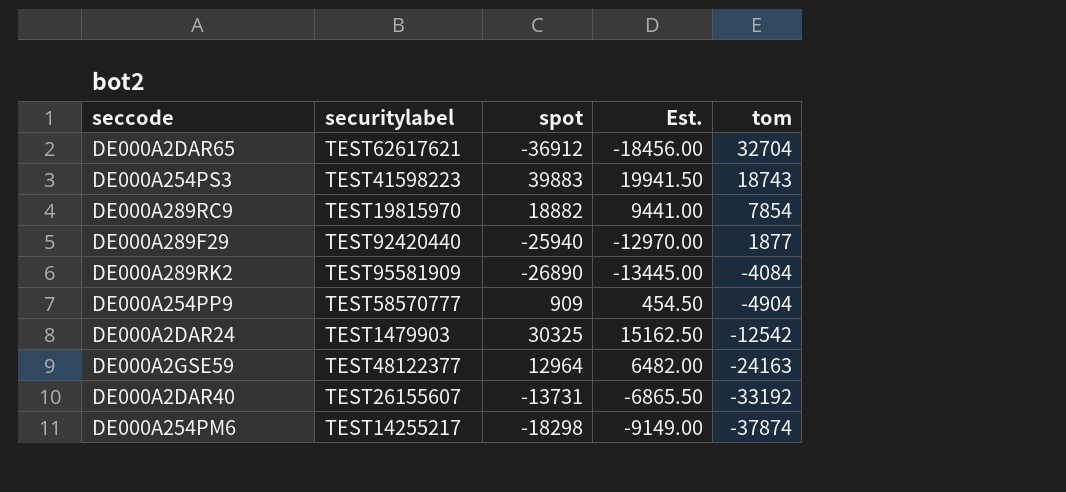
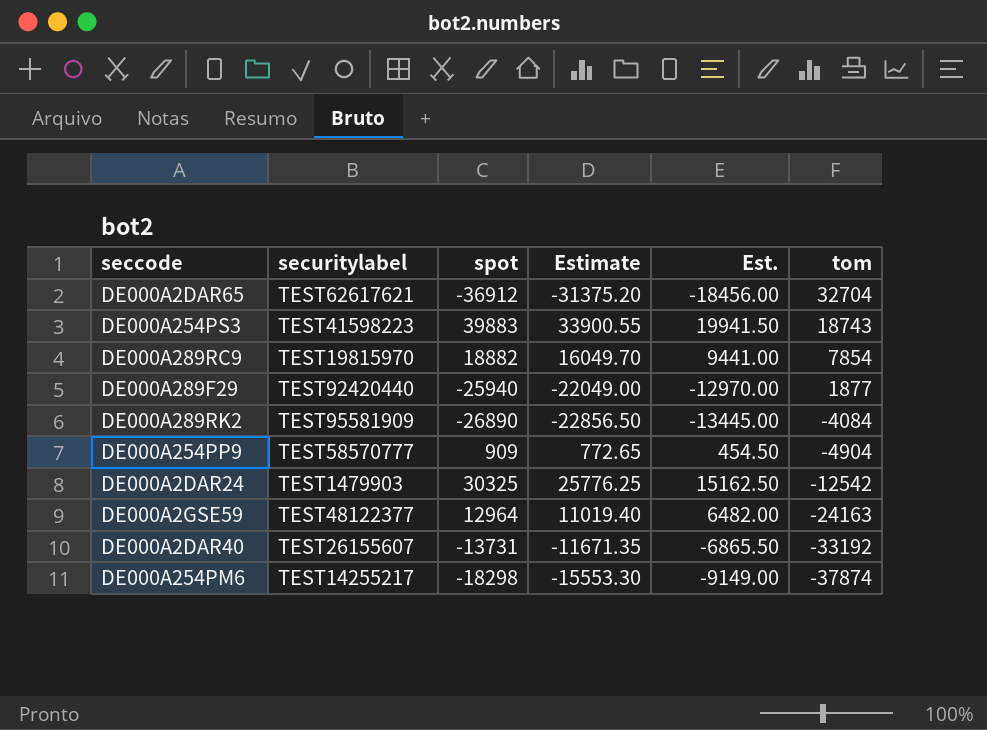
column Estimate | formula: none -> [spot] * 0.85

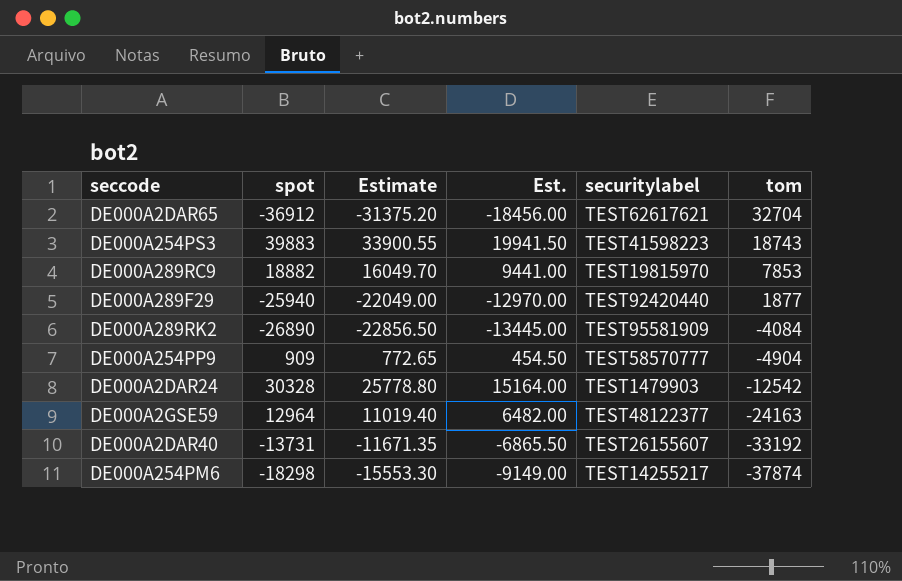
column securitylabel | position: 2 -> 5
DE000A289RC9 | tom: 7854 -> 7853
DE000A2DAR24 | spot: 30325 -> 30328
DE000A2DAR24 | Estimate: 25776.25 -> 25778.80
DE000A2DAR24 | Est.: 15162.50 -> 15164.00

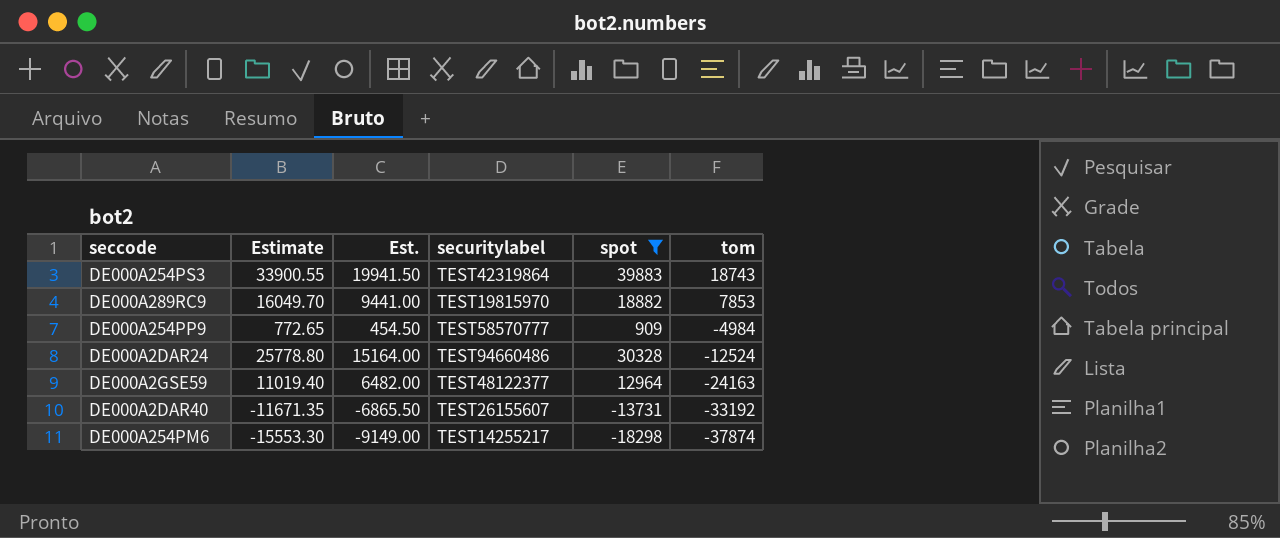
filter: none -> spot >= -18298
column spot | position: 2 -> 5
DE000A254PS3 | securitylabel: TEST41598223 -> TEST42319864
DE000A254PP9 | tom: -4904 -> -4984
DE000A2DAR24 | securitylabel: TEST1479903 -> TEST94660486
DE000A2DAR24 | tom: -12542 -> -12524

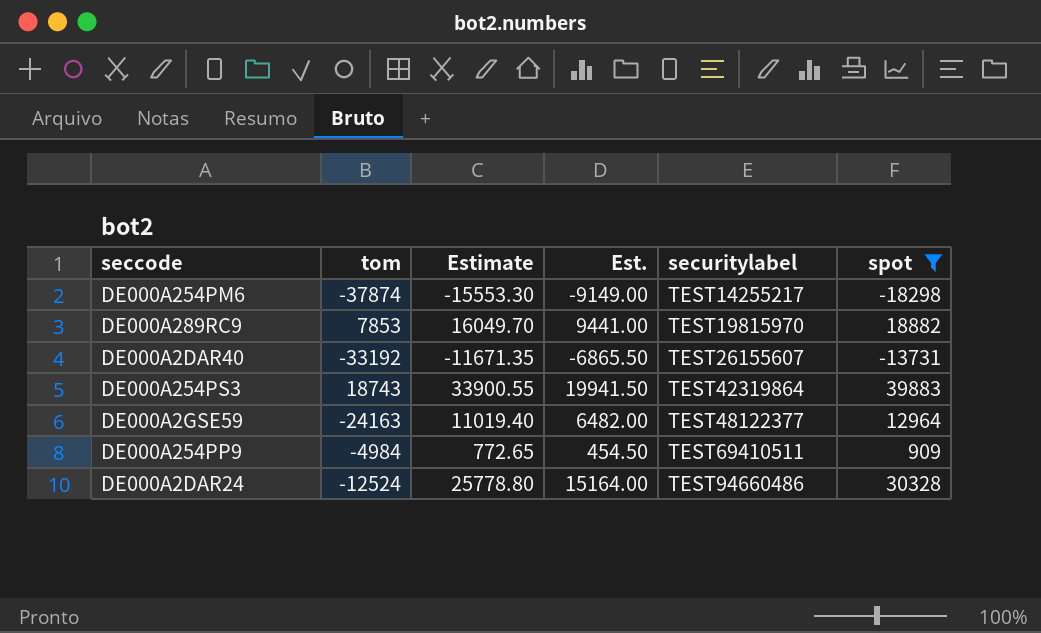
row order: tom descending -> securitylabel ascending
column tom | position: 6 -> 2
DE000A254PP9 | securitylabel: TEST58570777 -> TEST69410511

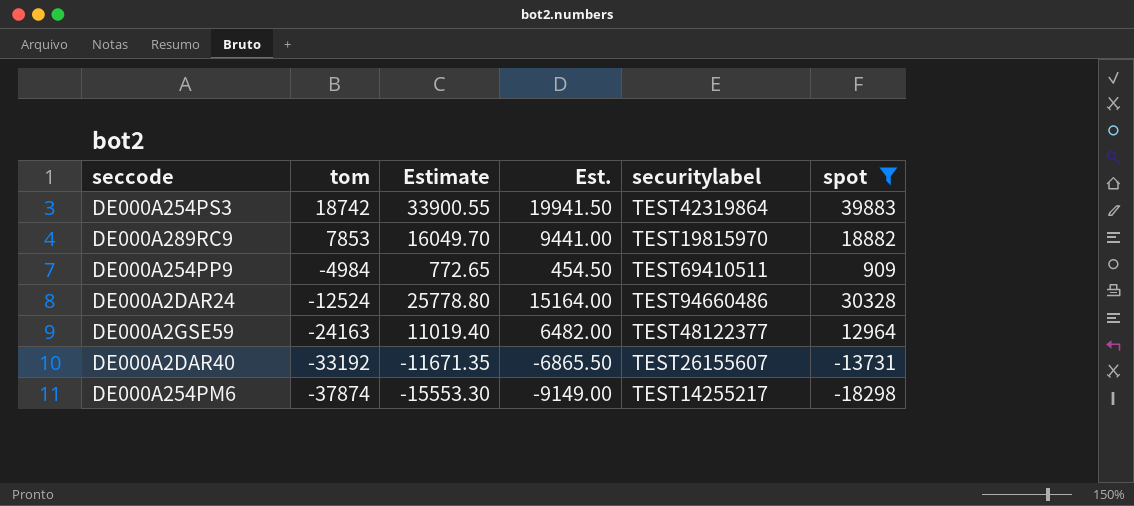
row order: securitylabel ascending -> tom descending
DE000A254PS3 | tom: 18743 -> 18742

